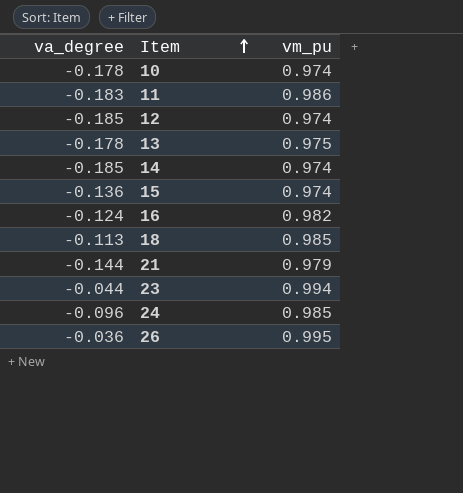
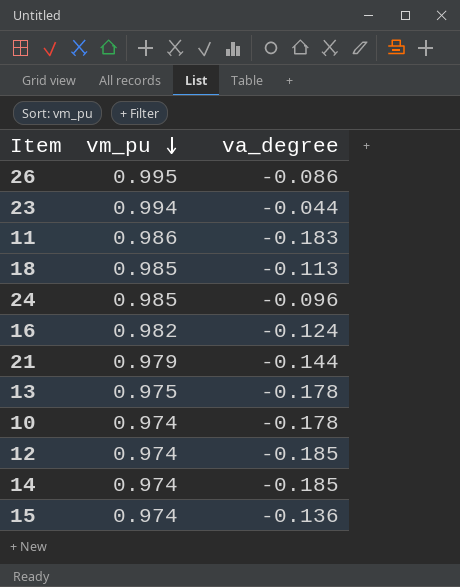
row order: Item ascending -> vm_pu descending
column va_degree | position: 1 -> 3
26 | va_degree: -0.036 -> -0.086

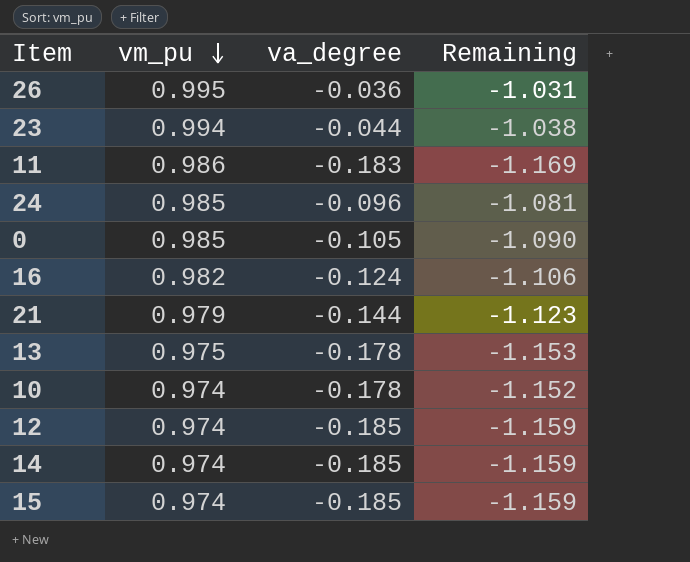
column Remaining | formula: none -> [va_degree] - [vm_pu]
row 18: 0.985 | -0.113 -> none
26 | va_degree: -0.086 -> -0.036
row 0: none -> 0.985 | -0.105 | -1.090
15 | va_degree: -0.136 -> -0.185

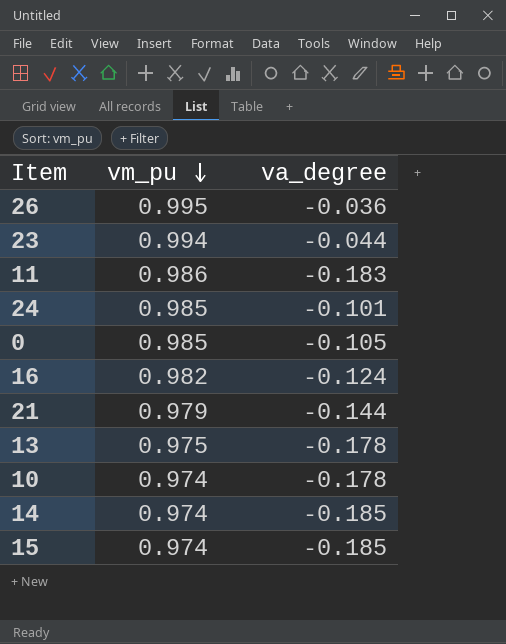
column Remaining | formula: [va_degree] - [vm_pu] -> none
row 12: 0.974 | -0.185 | -1.159 -> none
24 | va_degree: -0.096 -> -0.101

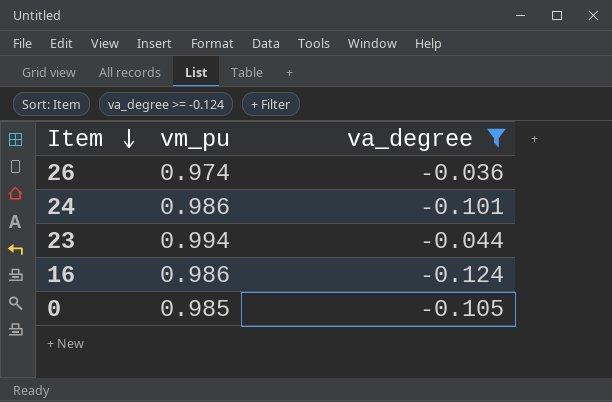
filter: none -> va_degree >= -0.124
row order: vm_pu descending -> Item descending
26 | vm_pu: 0.995 -> 0.974
24 | vm_pu: 0.985 -> 0.986
16 | vm_pu: 0.982 -> 0.986

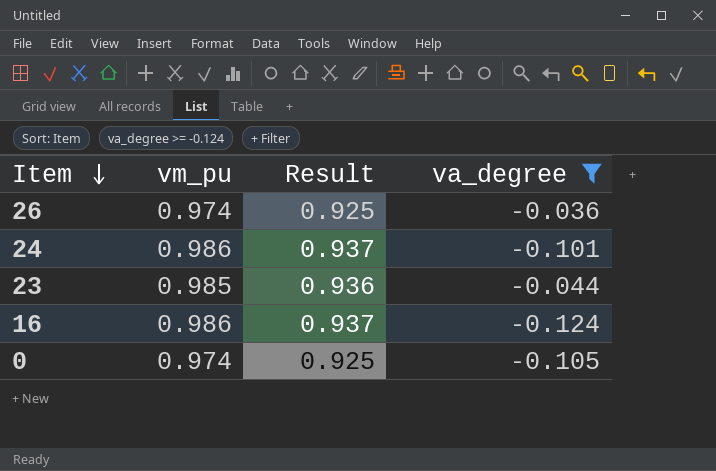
column Result | formula: none -> [vm_pu] * 0.95
23 | vm_pu: 0.994 -> 0.985
0 | vm_pu: 0.985 -> 0.974

